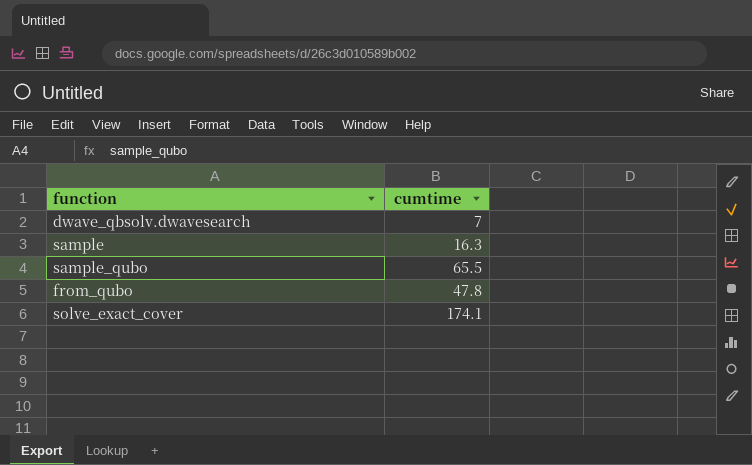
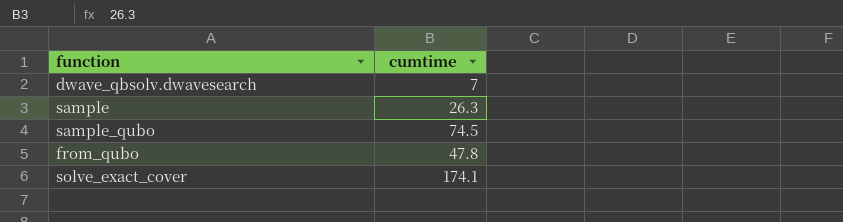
sample | cumtime: 16.3 -> 26.3
sample_qubo | cumtime: 65.5 -> 74.5

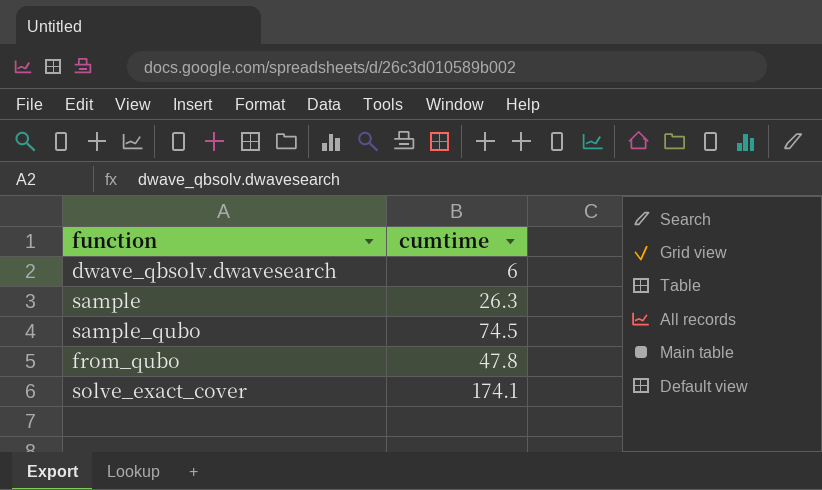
dwave_qbsolv.dwavesearch | cumtime: 7 -> 6

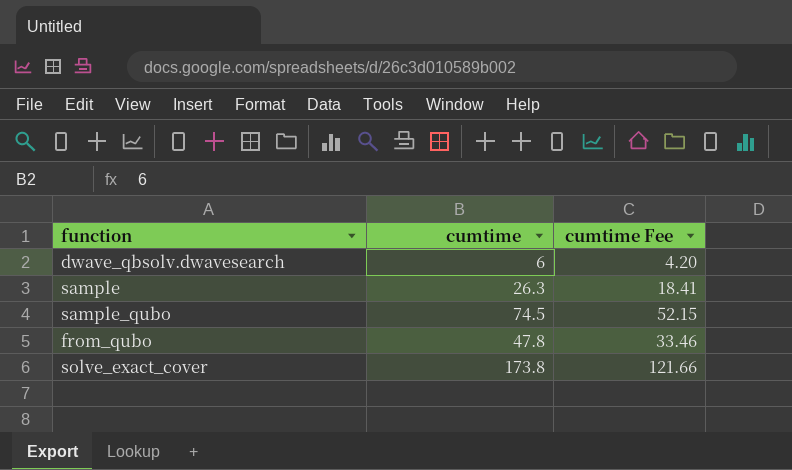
column cumtime Fee | formula: none -> [cumtime] * 0.7
solve_exact_cover | cumtime: 174.1 -> 173.8

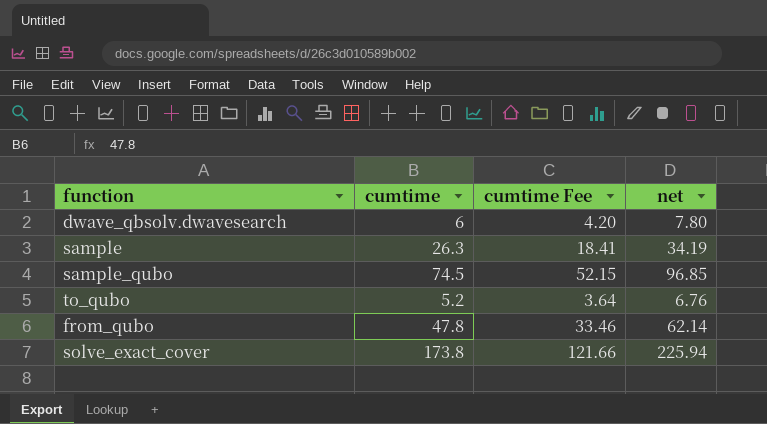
column net | formula: none -> [cumtime] * 1.3
row to_qubo: none -> 5.2 | 3.64 | 6.76

